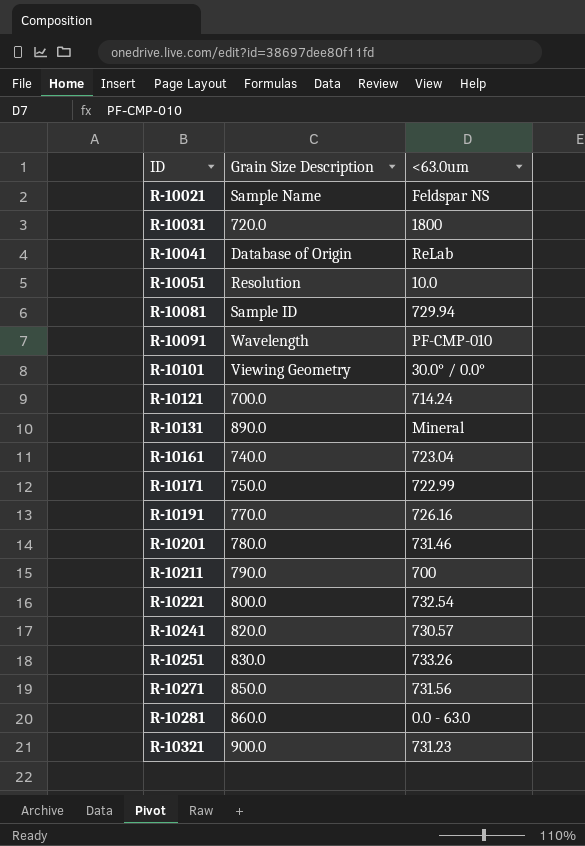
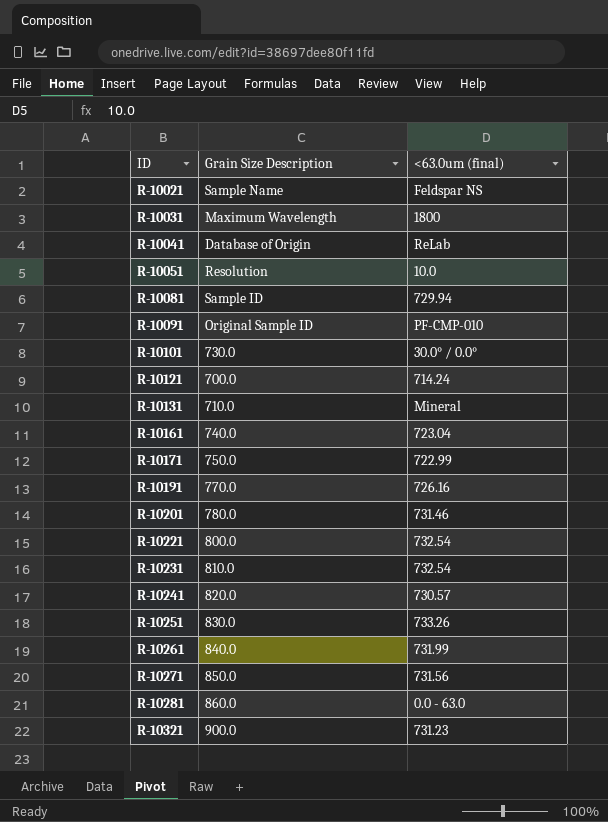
column name: <63.0um -> <63.0um (final)
row R-10211: 790.0 | 700 -> none
R-10031 | Grain Size Description: 720.0 -> Maximum Wavelength
R-10091 | Grain Size Description: Wavelength -> Original Sample ID
R-10101 | Grain Size Description: Viewing Geometry -> 730.0
R-10131 | Grain Size Description: 890.0 -> 710.0
row R-10231: none -> 810.0 | 732.54
row R-10261: none -> 840.0 | 731.99

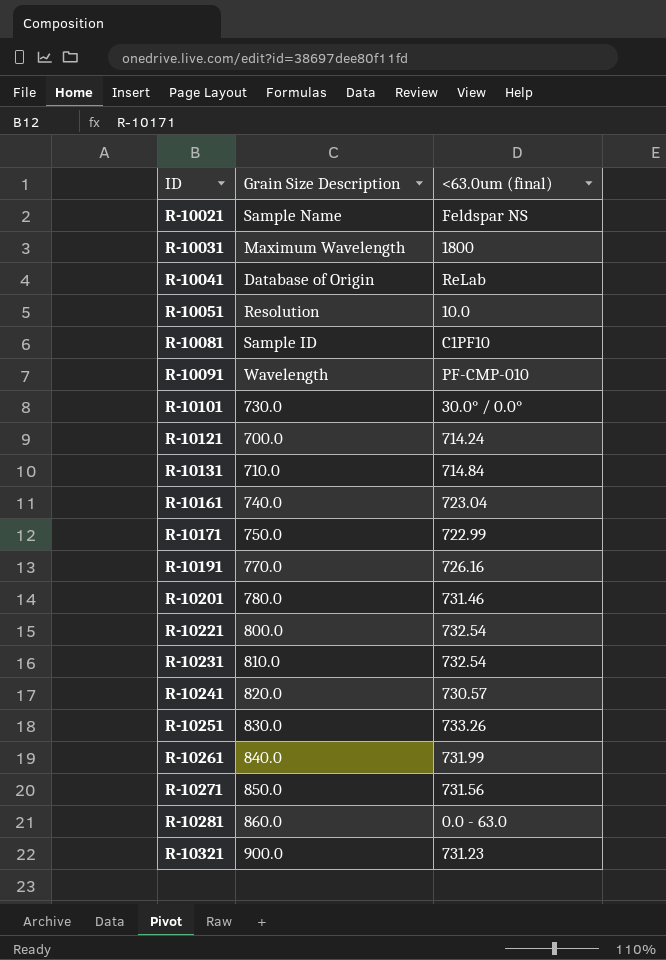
R-10081 | <63.0um (final): 729.94 -> C1PF10
R-10091 | Grain Size Description: Original Sample ID -> Wavelength
R-10131 | <63.0um (final): Mineral -> 714.84

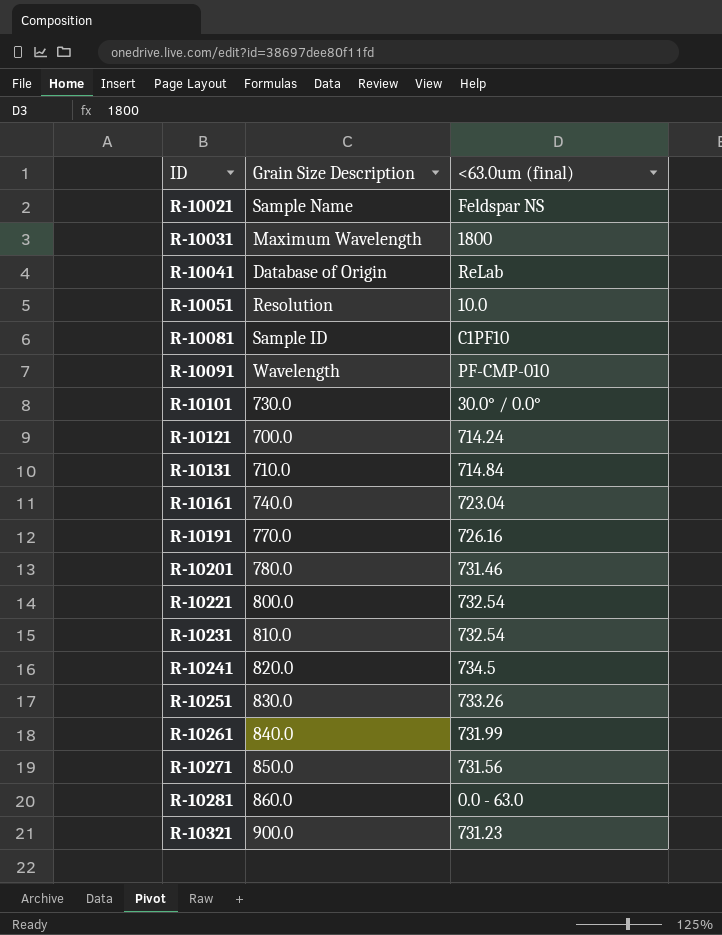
row R-10171: 750.0 | 722.99 -> none
R-10241 | <63.0um (final): 730.57 -> 734.5

